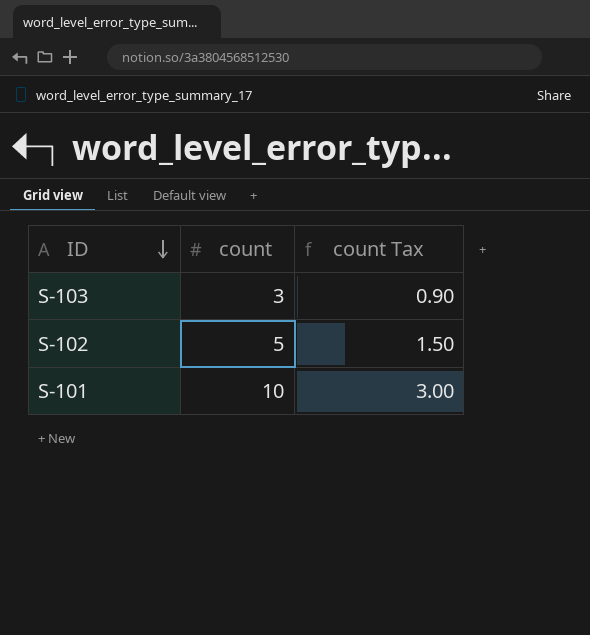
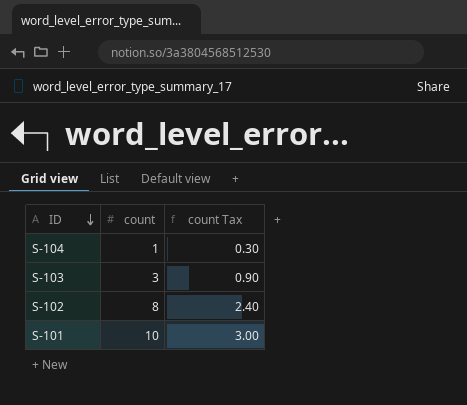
row S-104: none -> 1 | 0.30
S-102 | count: 5 -> 8
S-102 | count Tax: 1.50 -> 2.40

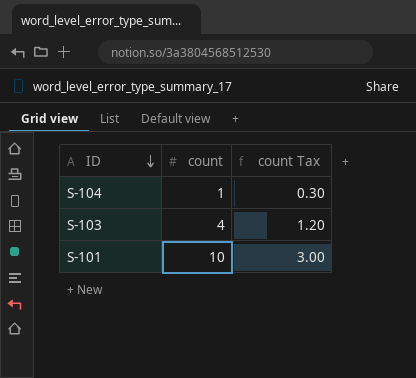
row S-102: 8 | 2.40 -> none
S-103 | count: 3 -> 4
S-103 | count Tax: 0.90 -> 1.20

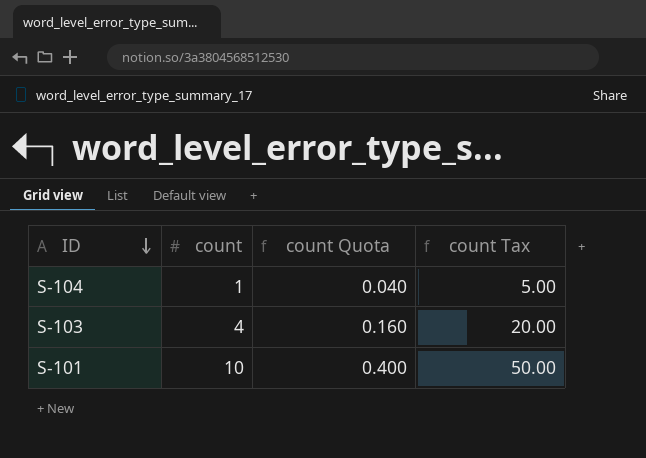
column count Quota | formula: none -> [count] * 0.04
column count Tax | formula: [count] * 0.3 -> [count] * 5

